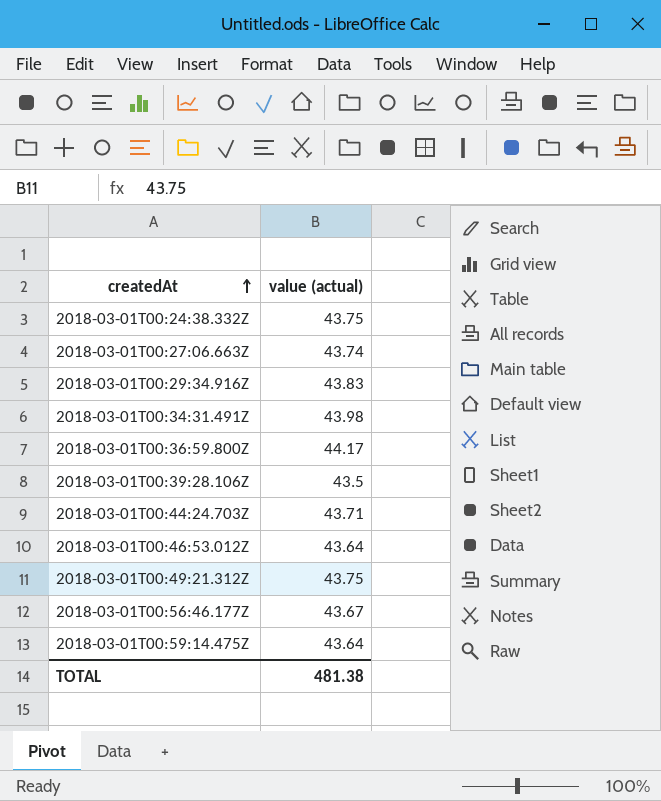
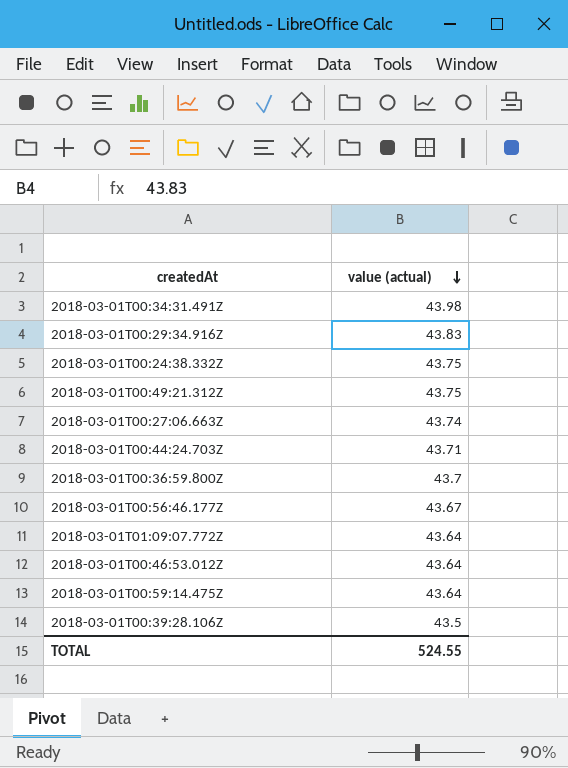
row order: createdAt ascending -> value (actual) descending
2018-03-01T00:36:59.800Z | value (actual): 44.17 -> 43.7
row 2018-03-01T01:09:07.772Z: none -> 43.64
TOTAL | value (actual): 481.38 -> 524.55

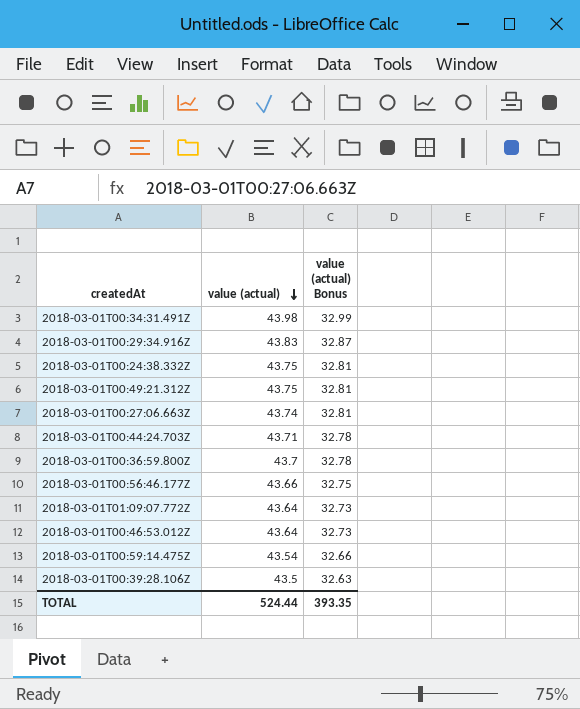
column value (actual) Bonus | formula: none -> [value (actual)] * 0.75
2018-03-01T00:56:46.177Z | value (actual): 43.67 -> 43.66
2018-03-01T00:59:14.475Z | value (actual): 43.64 -> 43.54
TOTAL | value (actual): 524.55 -> 524.44

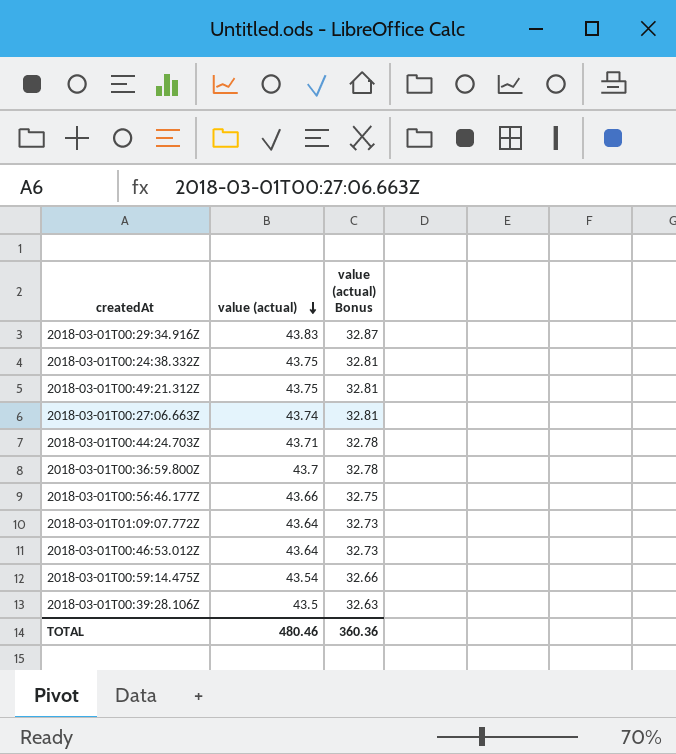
row 2018-03-01T00:34:31.491Z: 43.98 | 32.99 -> none
TOTAL | value (actual): 524.44 -> 480.46
TOTAL | value (actual) Bonus: 393.35 -> 360.36

